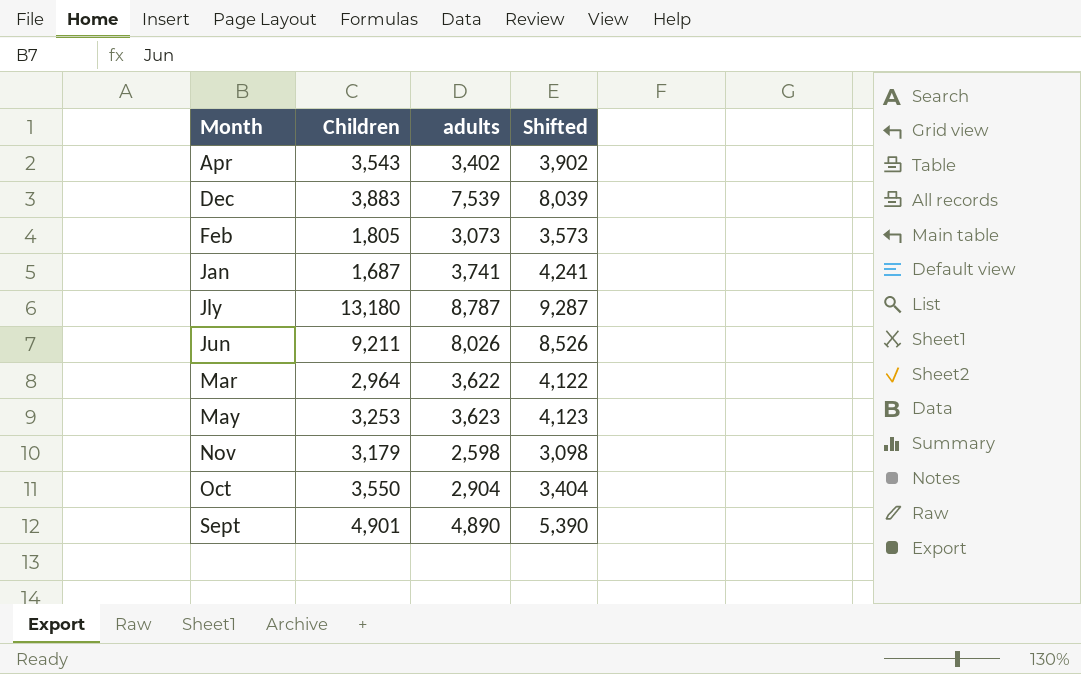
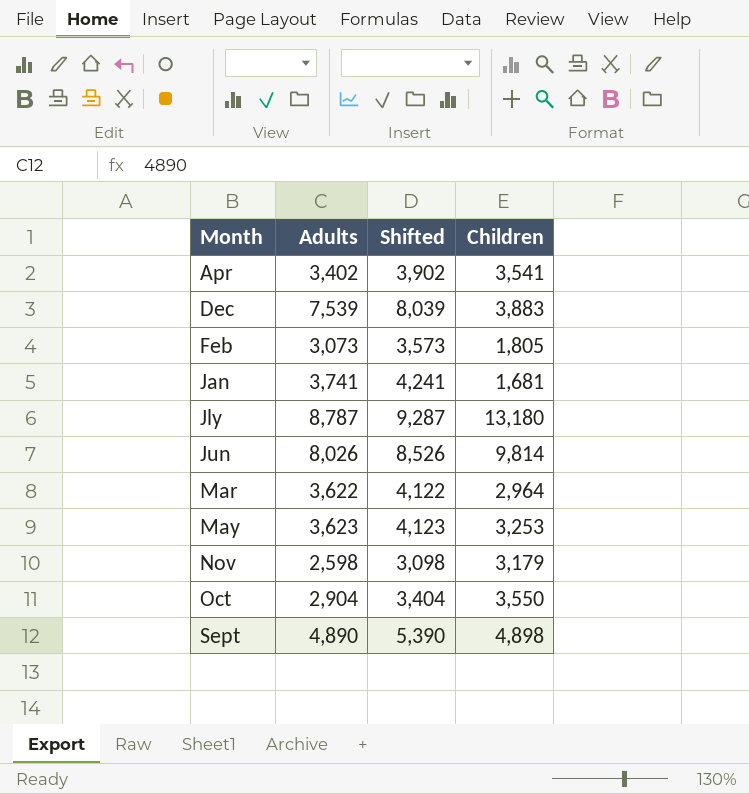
column name: adults -> Adults
column Children | position: 2 -> 4
Apr | Children: 3,543 -> 3,541
Jan | Children: 1,687 -> 1,681
Jun | Children: 9,211 -> 9,814
Sept | Children: 4,901 -> 4,898

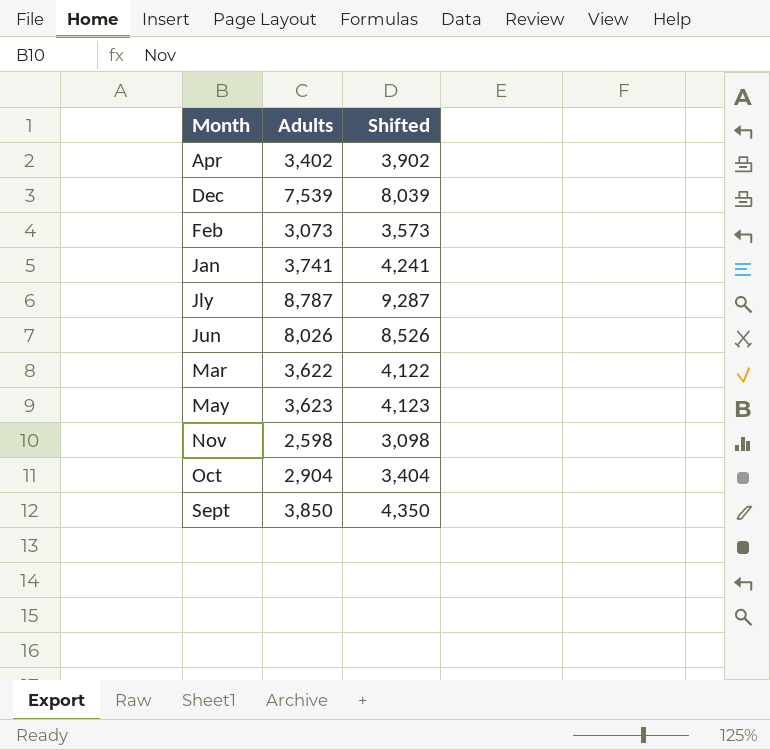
column Children | position: 4 -> none
Sept | Adults: 4,890 -> 3,850
Sept | Shifted: 5,390 -> 4,350

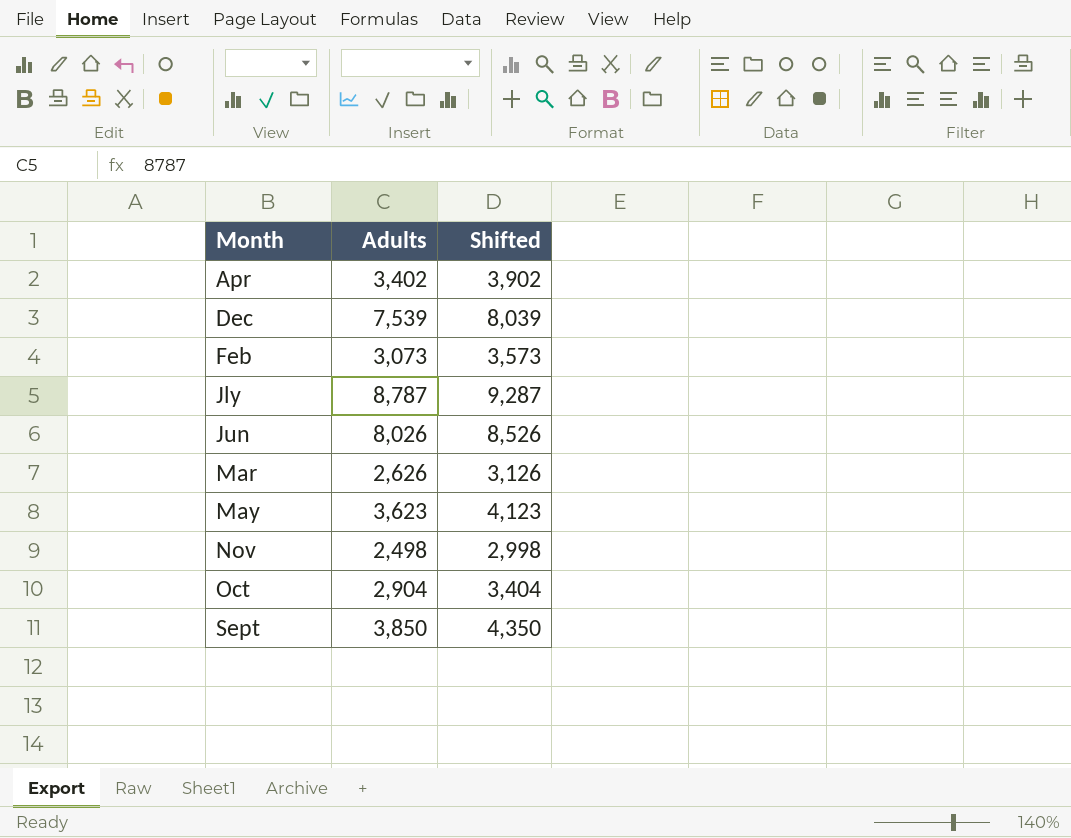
row Jan: 3,741 | 4,241 -> none
Mar | Adults: 3,622 -> 2,626
Mar | Shifted: 4,122 -> 3,126
Nov | Adults: 2,598 -> 2,498
Nov | Shifted: 3,098 -> 2,998

